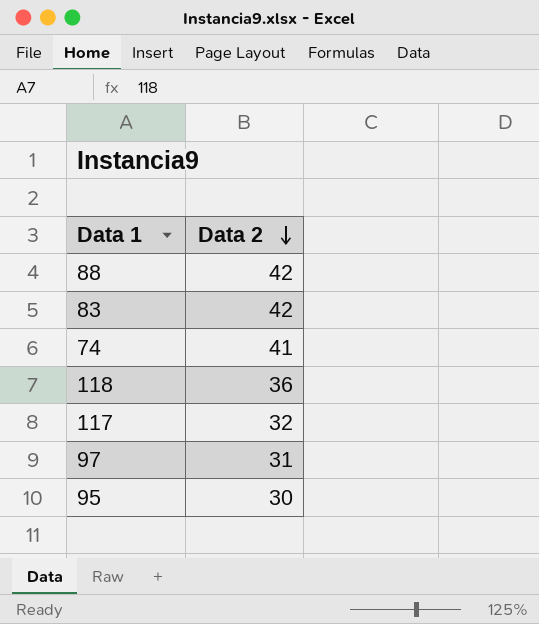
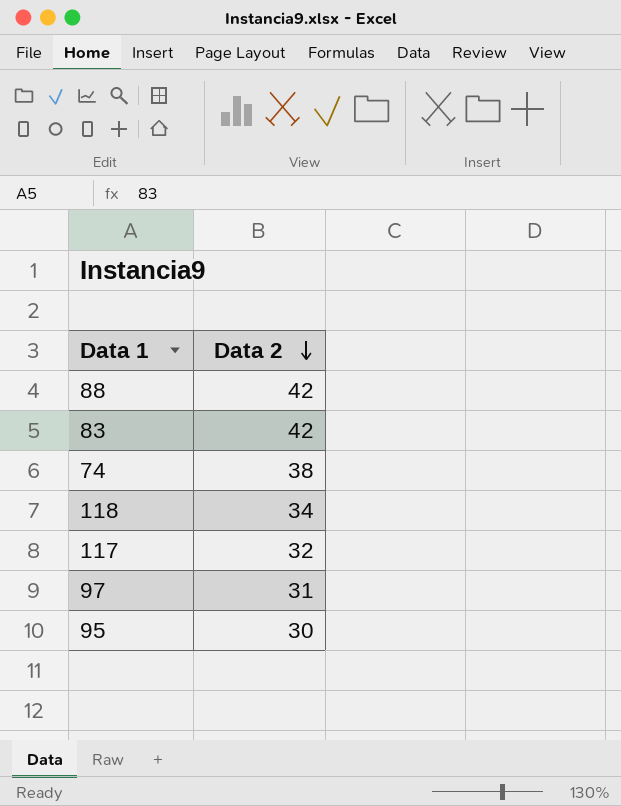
74 | Data 2: 41 -> 38
118 | Data 2: 36 -> 34

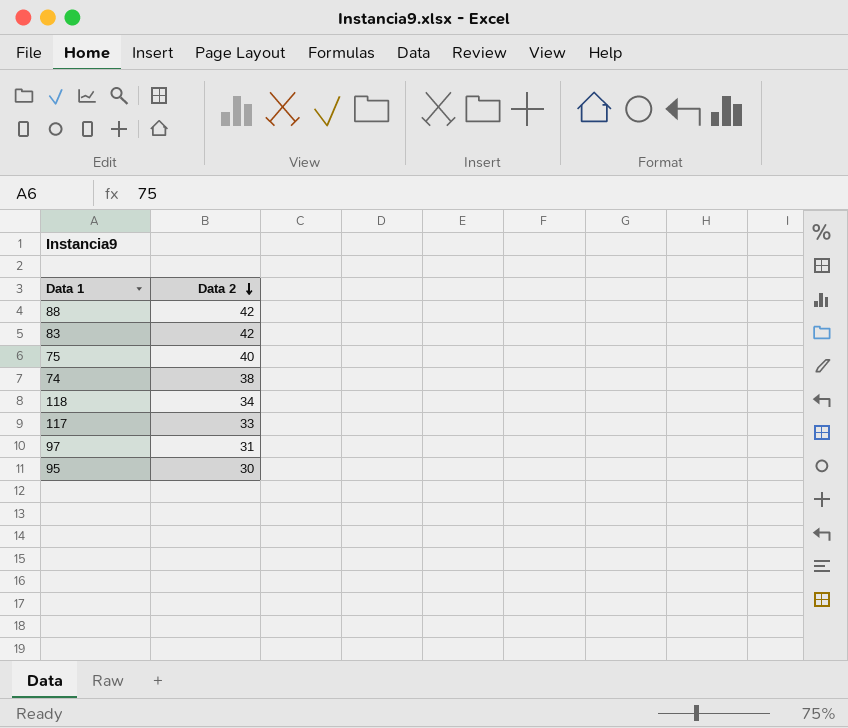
row 75: none -> 40
117 | Data 2: 32 -> 33

